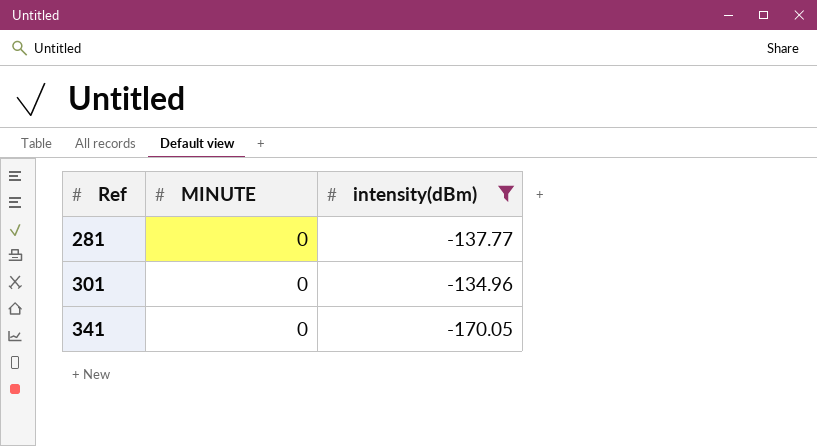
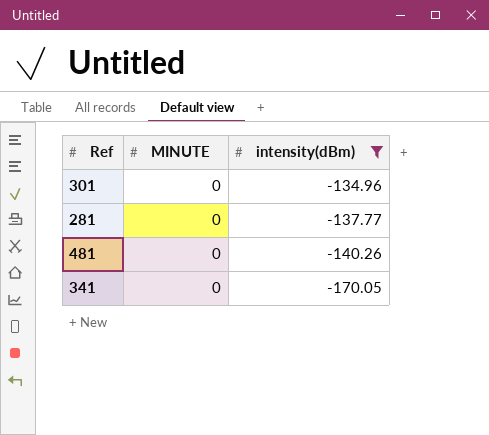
row order: Ref ascending -> intensity(dBm) descending
row 481: none -> 0 | -140.26

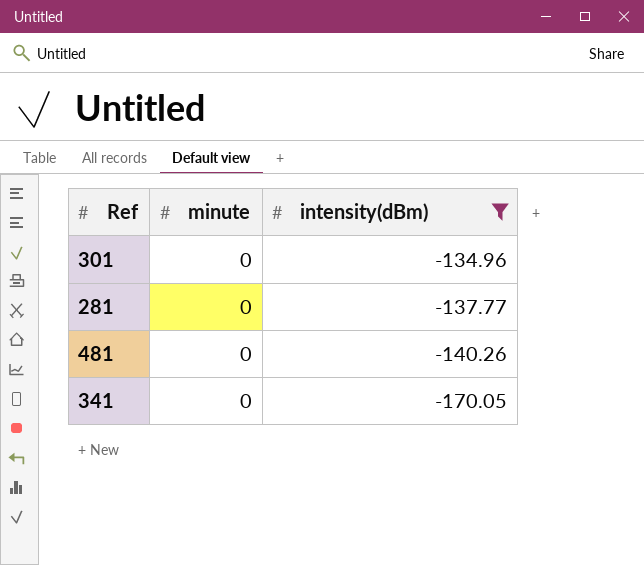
column name: MINUTE -> minute

